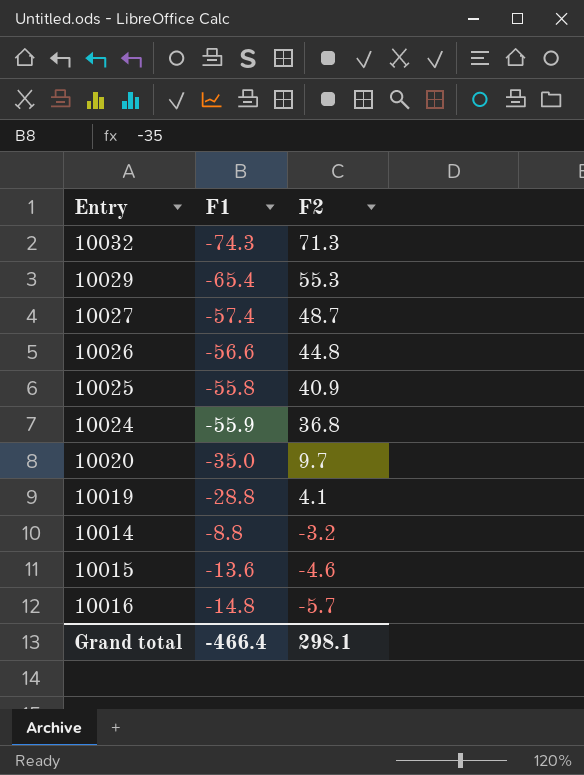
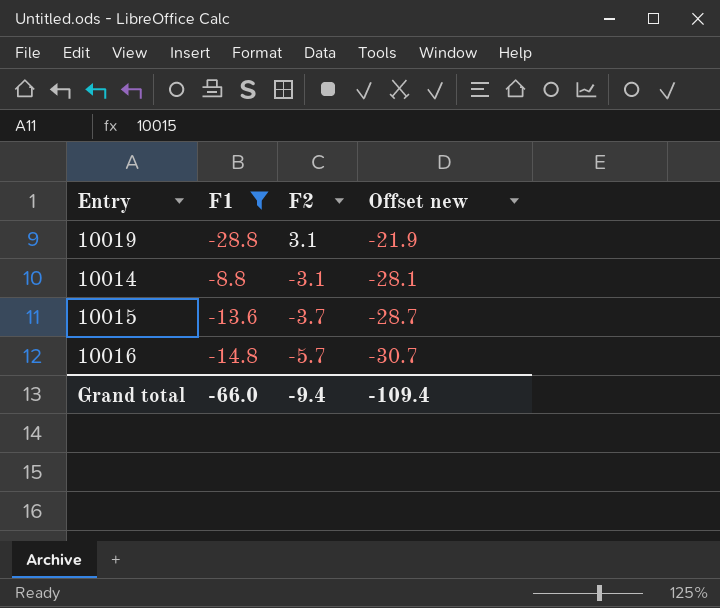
filter: none -> F1 >= -28.8
column Offset new | formula: none -> [F2] - 25
10019 | F2: 4.1 -> 3.1
10014 | F2: -3.2 -> -3.1
10015 | F2: -4.6 -> -3.7
Grand total | F1: -466.4 -> -66.0
Grand total | F2: 298.1 -> -9.4

